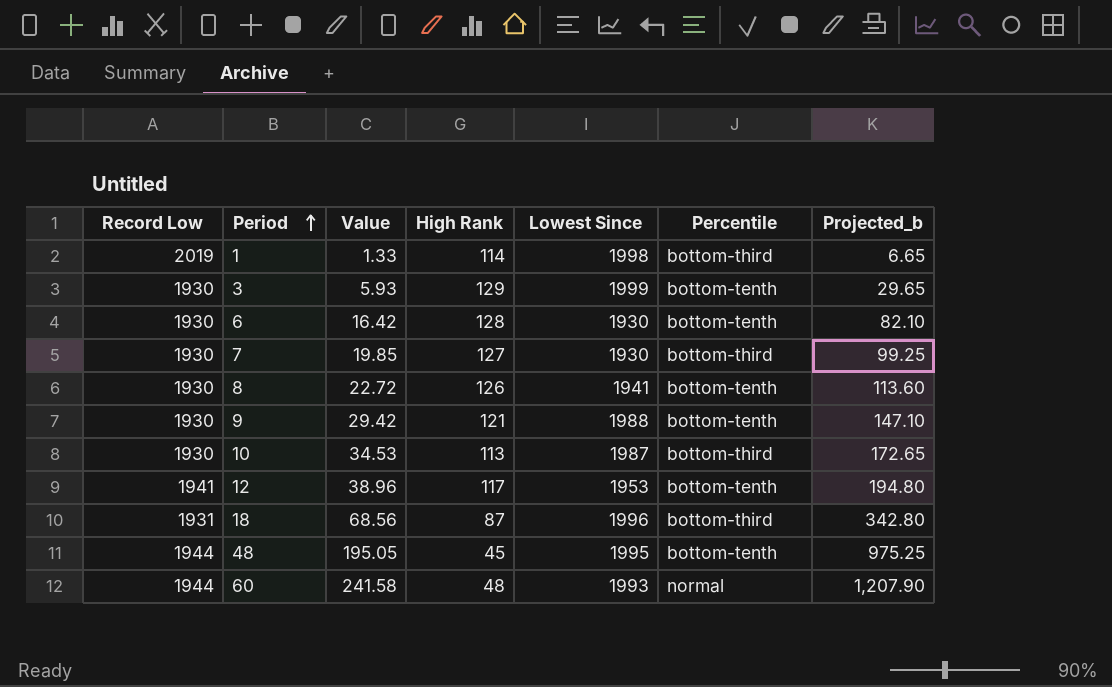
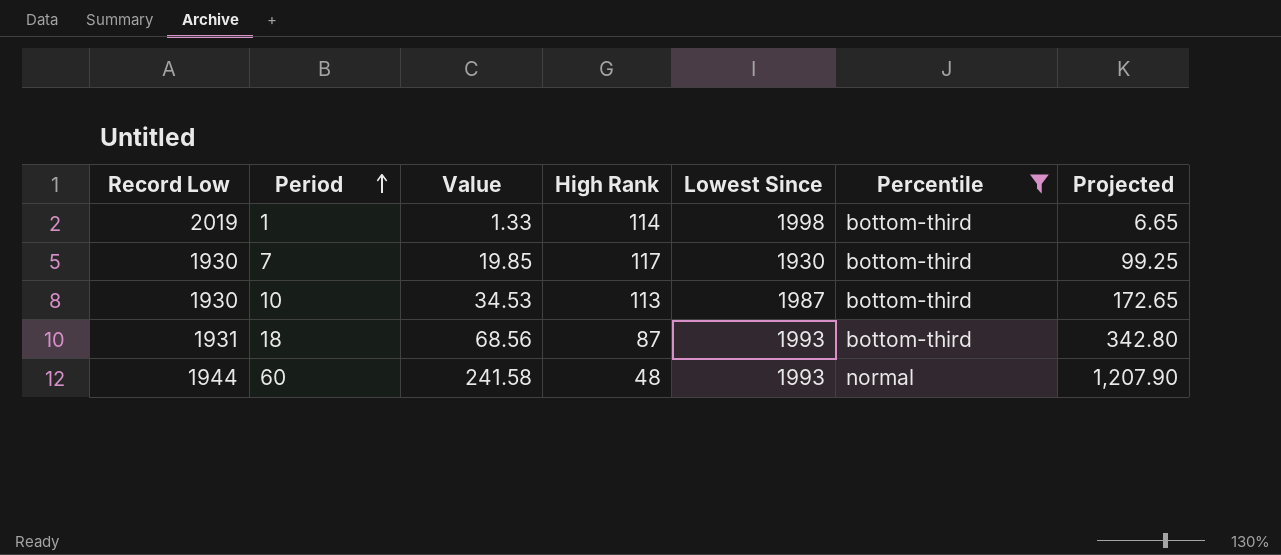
filter: none -> Percentile != bottom-tenth
column name: Projected_b -> Projected
7 | High Rank: 127 -> 117
18 | Lowest Since: 1996 -> 1993

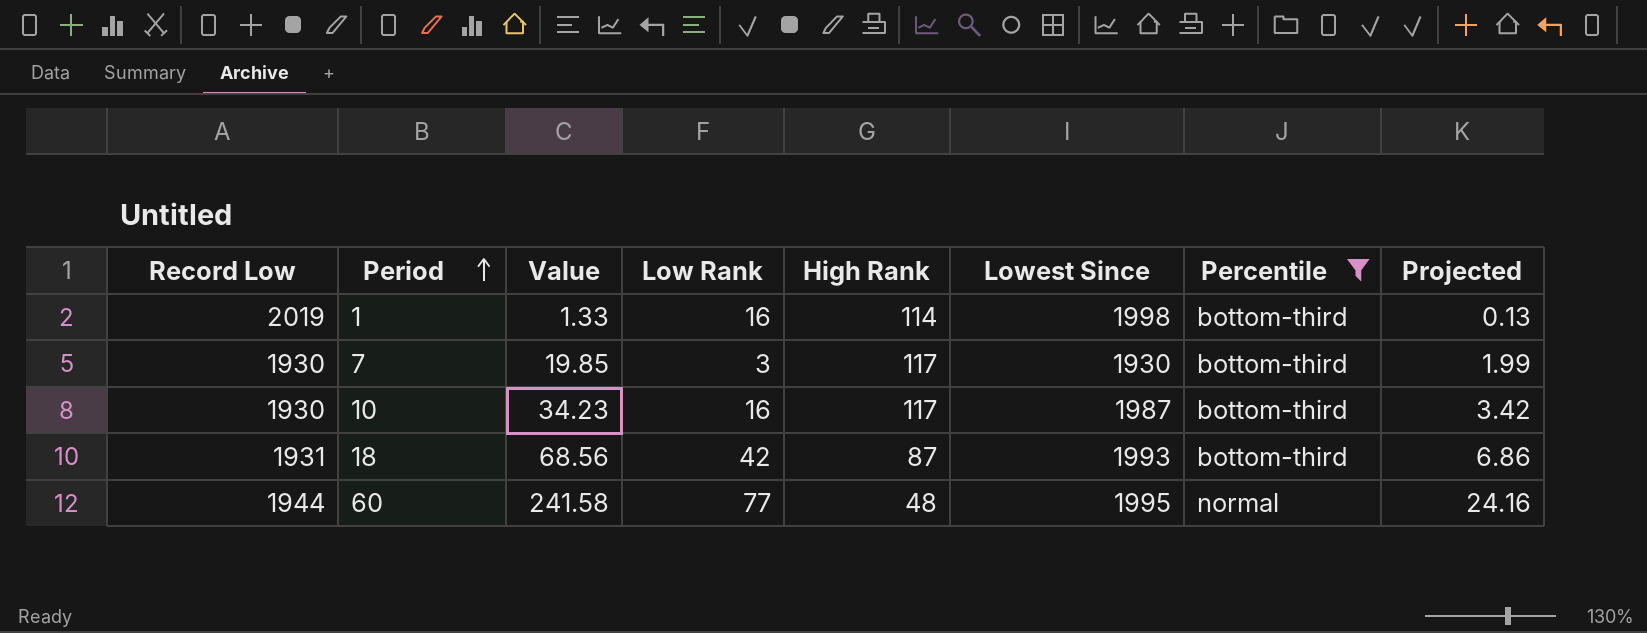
column Low Rank | position: none -> 4
column Projected | formula: [Value] * 5 -> [Value] * 0.1
10 | Value: 34.53 -> 34.23
10 | High Rank: 113 -> 117
60 | Lowest Since: 1993 -> 1995

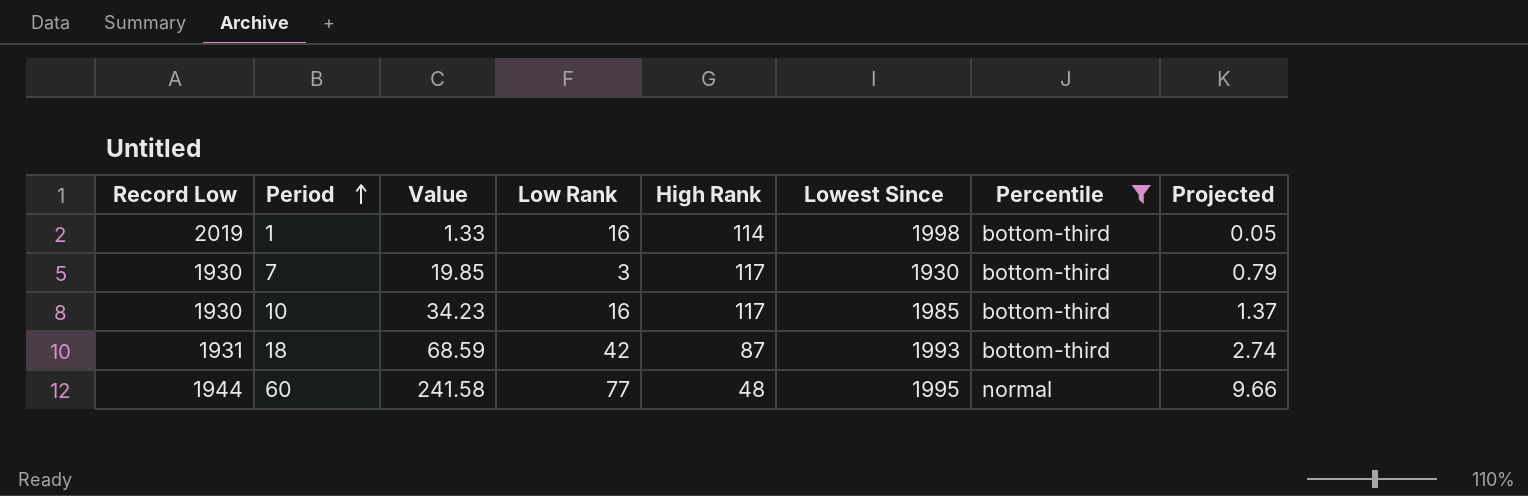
column Projected | formula: [Value] * 0.1 -> [Value] * 0.04
10 | Lowest Since: 1987 -> 1985
18 | Value: 68.56 -> 68.59

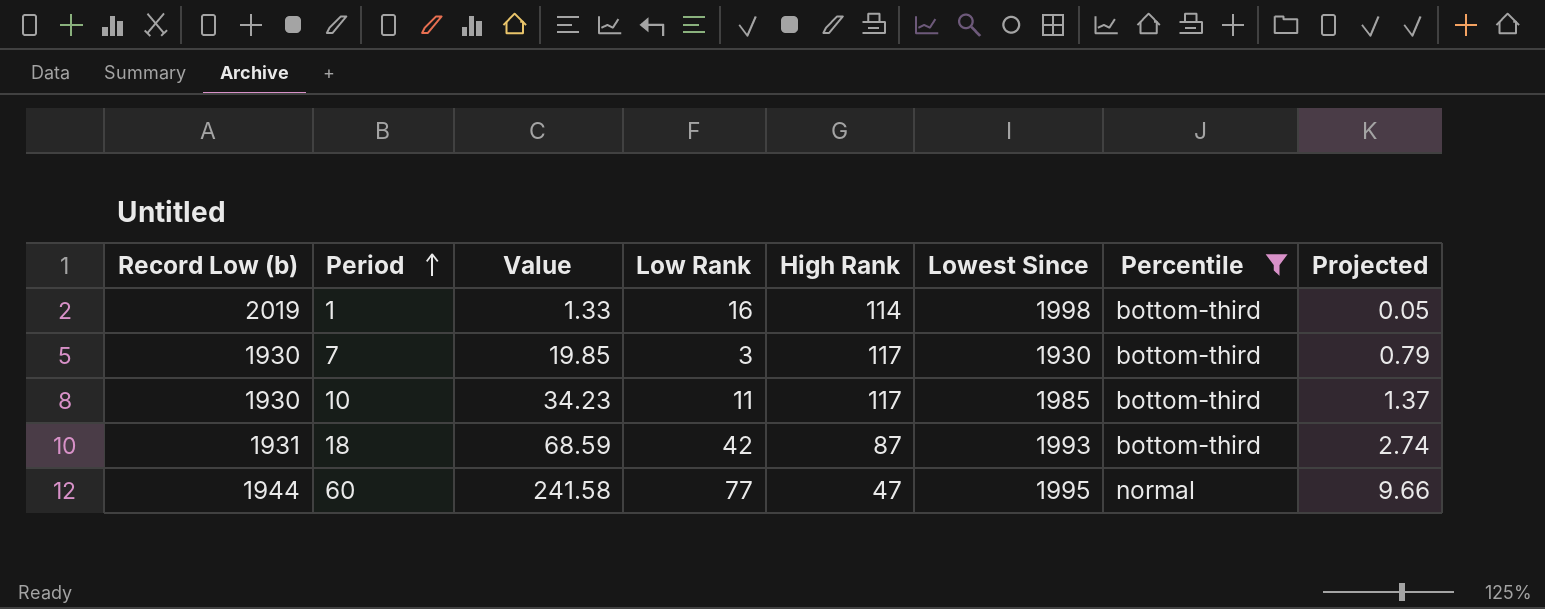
column name: Record Low -> Record Low (b)
10 | Low Rank: 16 -> 11
60 | High Rank: 48 -> 47

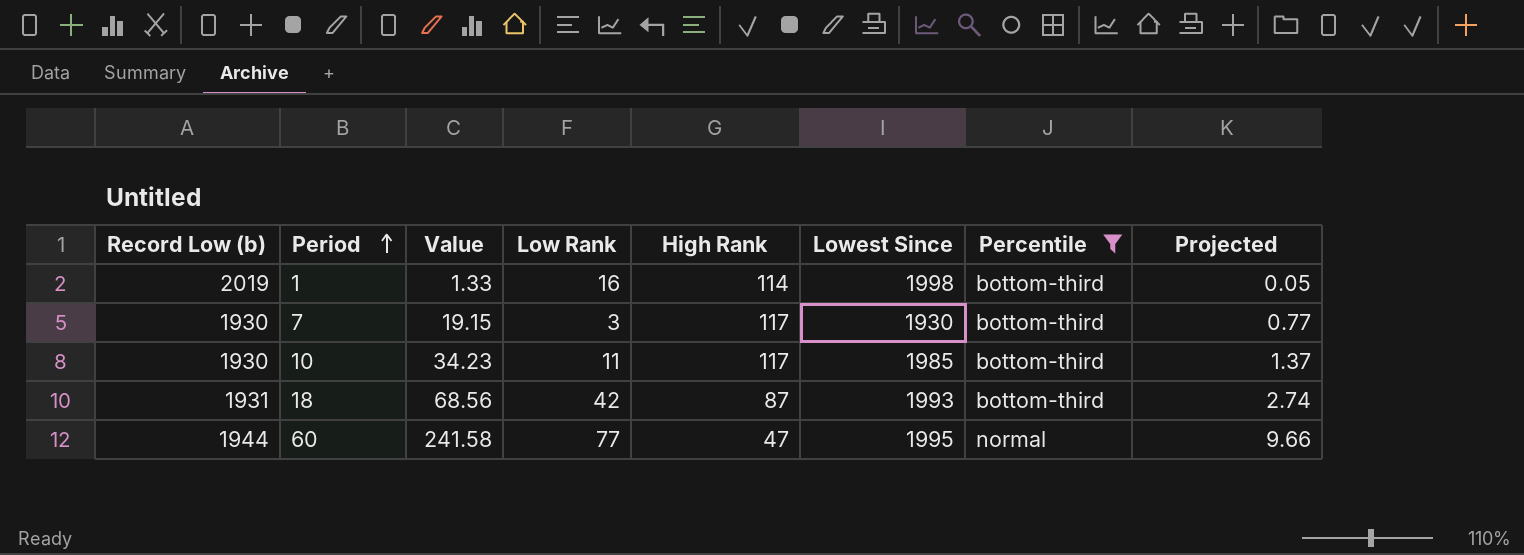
7 | Value: 19.85 -> 19.15
7 | Projected: 0.79 -> 0.77
18 | Value: 68.59 -> 68.56

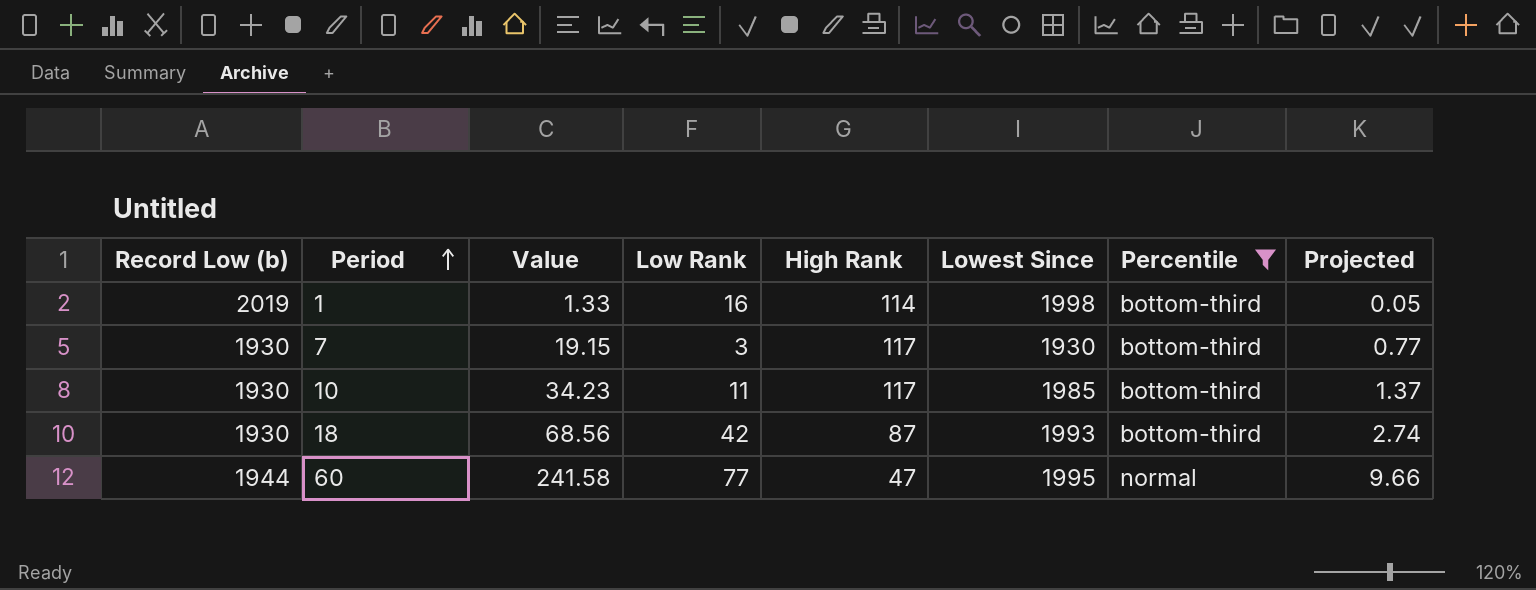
18 | Record Low (b): 1931 -> 1930

